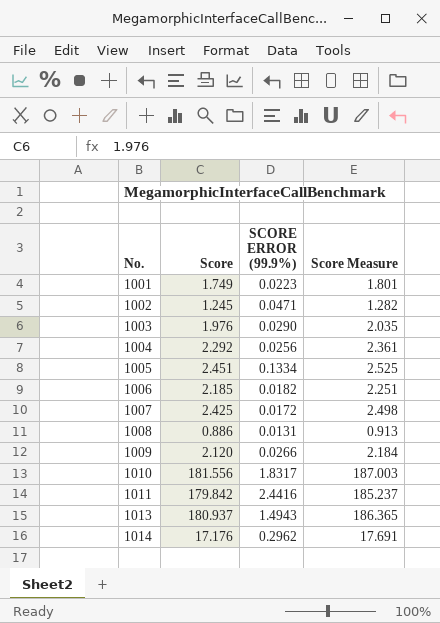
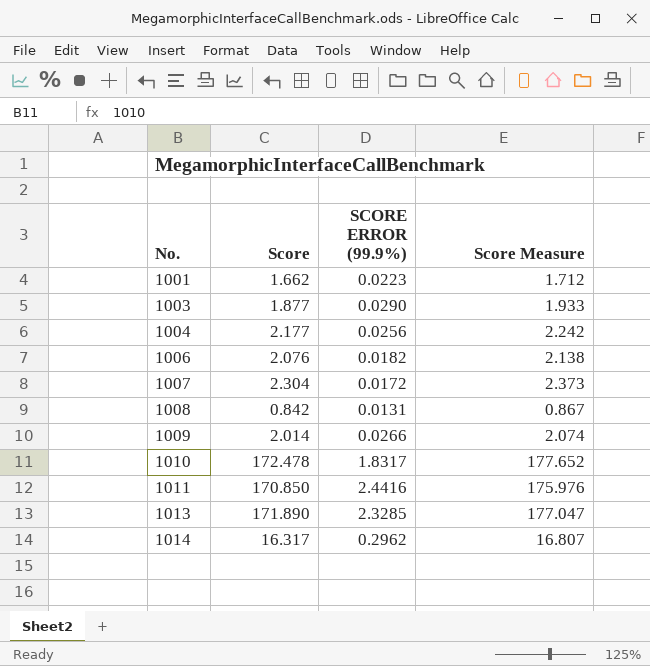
row 1002: 1.245 | 0.0471 | 1.282 -> none
row 1005: 2.451 | 0.1334 | 2.525 -> none
1001 | Score: 1.749 -> 1.662
1001 | Score Measure: 1.801 -> 1.712
1003 | Score: 1.976 -> 1.877
1003 | Score Measure: 2.035 -> 1.933
1004 | Score: 2.292 -> 2.177
1004 | Score Measure: 2.361 -> 2.242
1006 | Score: 2.185 -> 2.076
1006 | Score Measure: 2.251 -> 2.138
1007 | Score: 2.425 -> 2.304
1007 | Score Measure: 2.498 -> 2.373
1008 | Score: 0.886 -> 0.842
1008 | Score Measure: 0.913 -> 0.867
1009 | Score: 2.120 -> 2.014
1009 | Score Measure: 2.184 -> 2.074
1010 | Score: 181.556 -> 172.478
1010 | Score Measure: 187.003 -> 177.652
1011 | Score: 179.842 -> 170.850
1011 | Score Measure: 185.237 -> 175.976
1013 | Score: 180.937 -> 171.890
1013 | SCORE ERROR (99.9%): 1.4943 -> 2.3285
1013 | Score Measure: 186.365 -> 177.047
1014 | Score: 17.176 -> 16.317
1014 | Score Measure: 17.691 -> 16.807

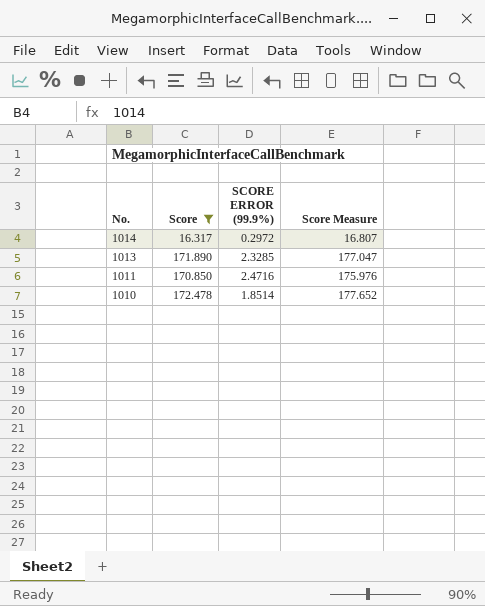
filter: none -> Score >= 16.317
row order: No. ascending -> No. descending
1014 | SCORE ERROR (99.9%): 0.2962 -> 0.2972
1011 | SCORE ERROR (99.9%): 2.4416 -> 2.4716
1010 | SCORE ERROR (99.9%): 1.8317 -> 1.8514

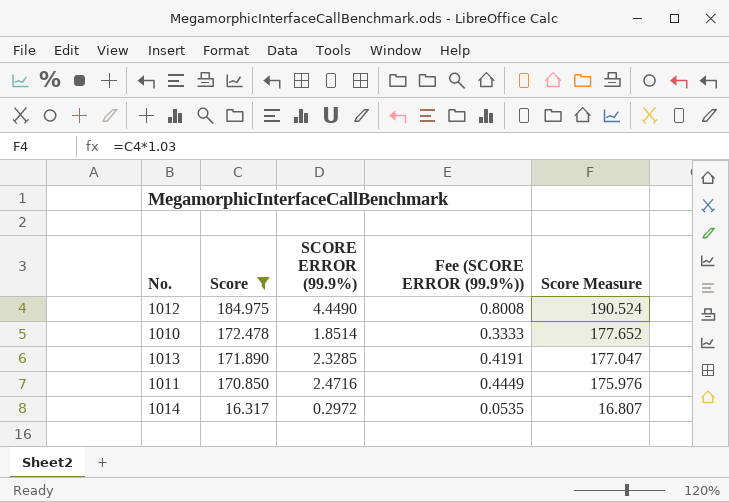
row order: No. descending -> Score descending
column Fee (SCORE ERROR (99.9%)) | formula: none -> [SCORE ERROR (99.9%)] * 0.18
row 1012: none -> 184.975 | 4.4490 | 0.8008 | 190.524

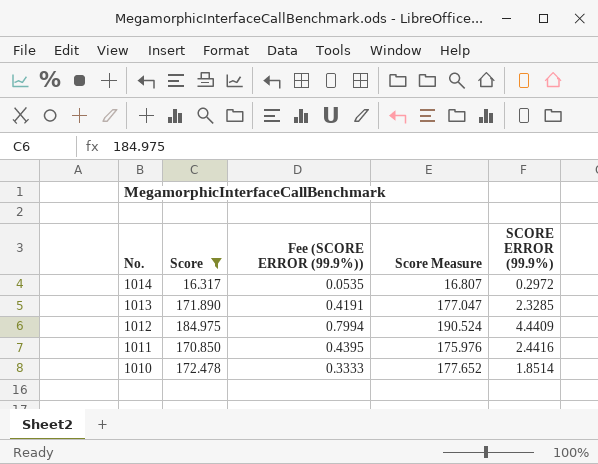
row order: Score descending -> No. descending
column SCORE ERROR (99.9%) | position: 3 -> 5
1012 | Fee (SCORE ERROR (99.9%)): 0.8008 -> 0.7994
1012 | SCORE ERROR (99.9%): 4.4490 -> 4.4409
1011 | Fee (SCORE ERROR (99.9%)): 0.4449 -> 0.4395
1011 | SCORE ERROR (99.9%): 2.4716 -> 2.4416

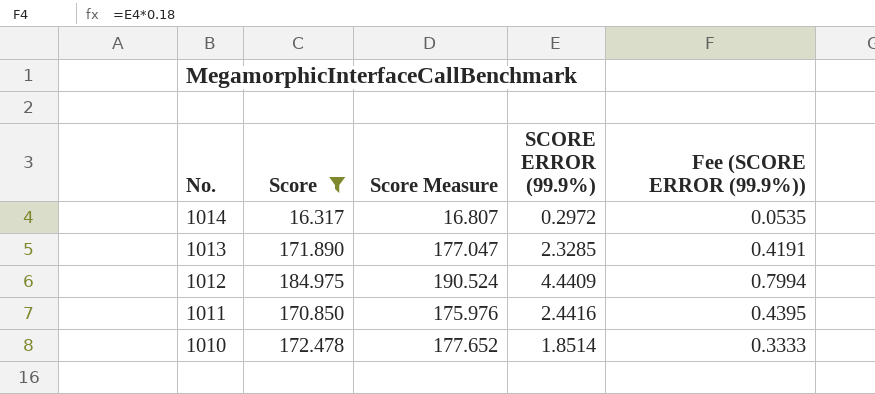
column Fee (SCORE ERROR (99.9%)) | position: 3 -> 5

